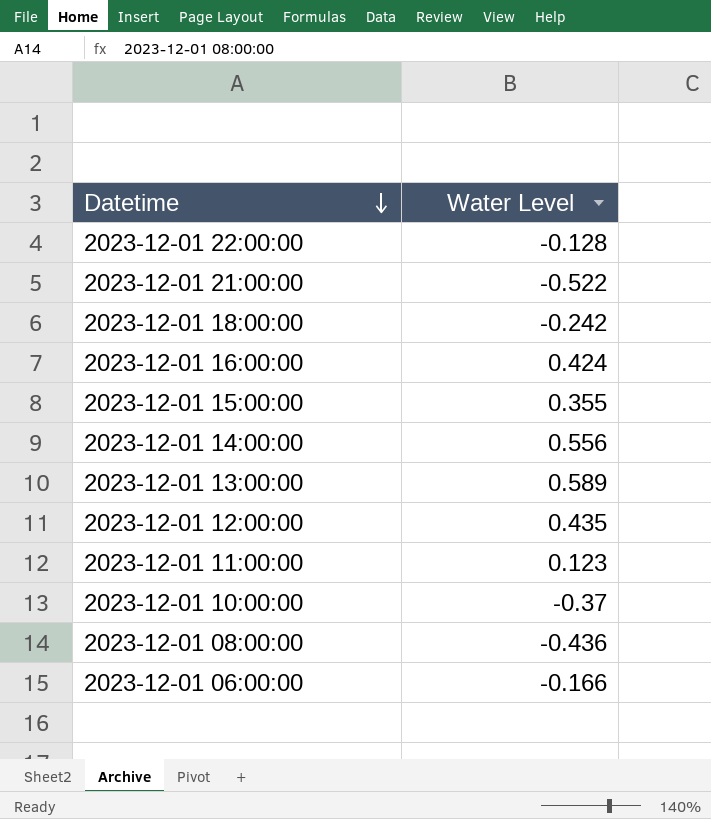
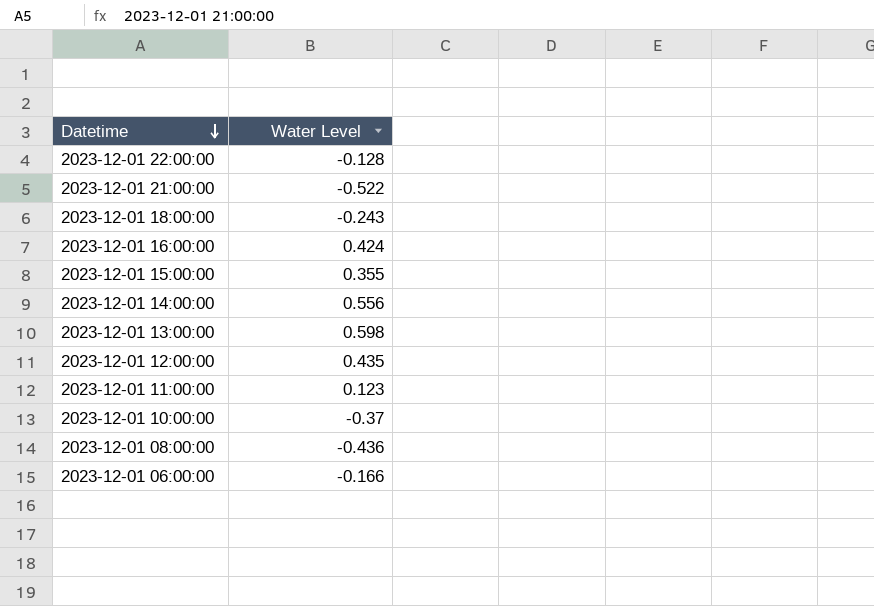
2023-12-01 18:00:00 | Water Level: -0.242 -> -0.243
2023-12-01 13:00:00 | Water Level: 0.589 -> 0.598

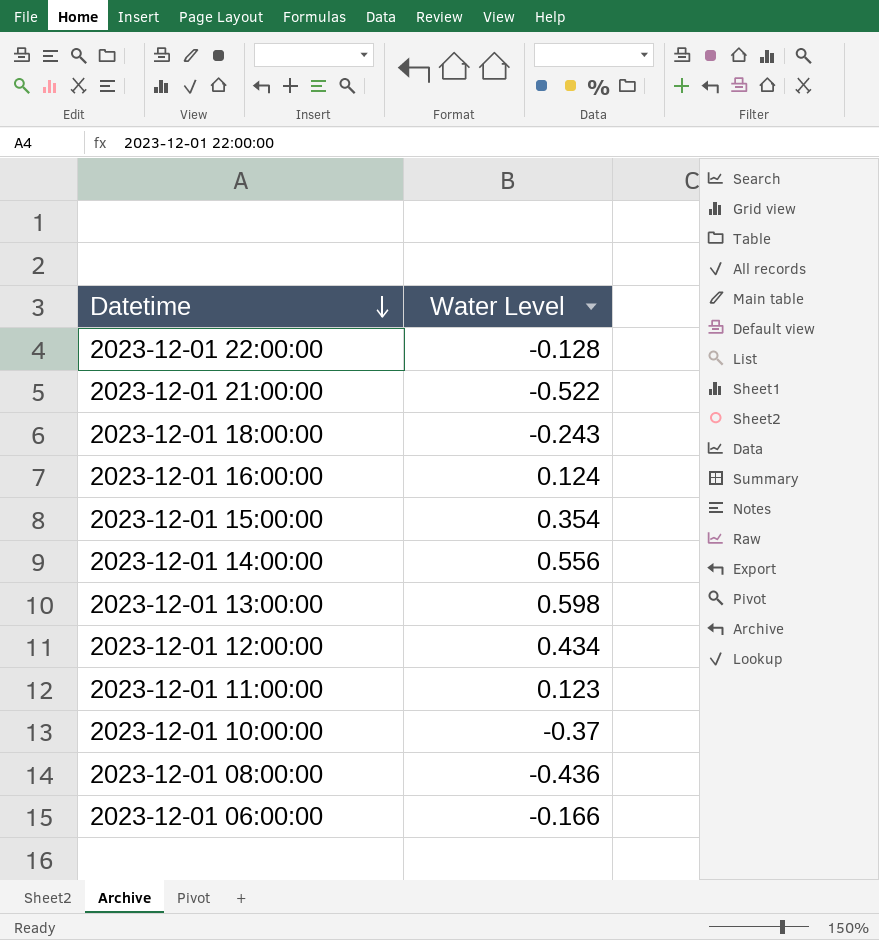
2023-12-01 16:00:00 | Water Level: 0.424 -> 0.124
2023-12-01 15:00:00 | Water Level: 0.355 -> 0.354
2023-12-01 12:00:00 | Water Level: 0.435 -> 0.434

